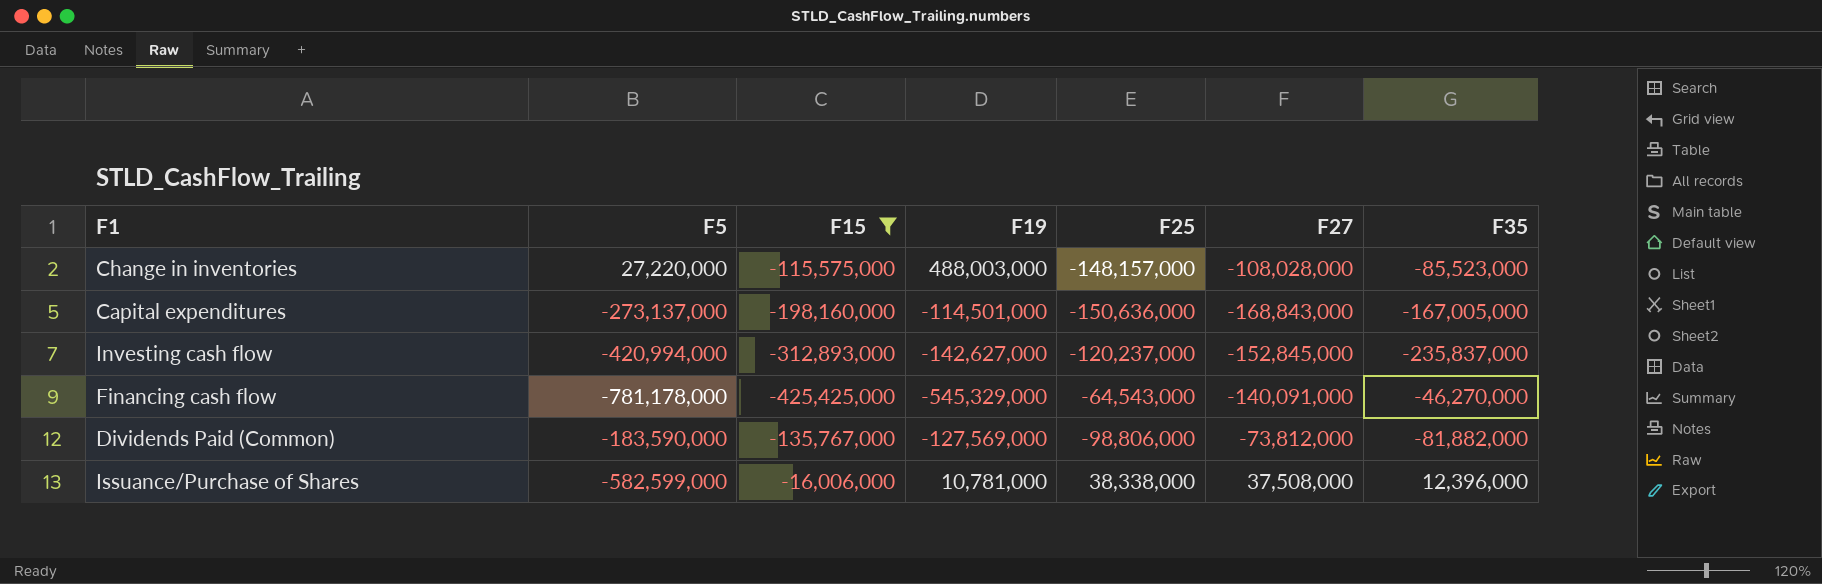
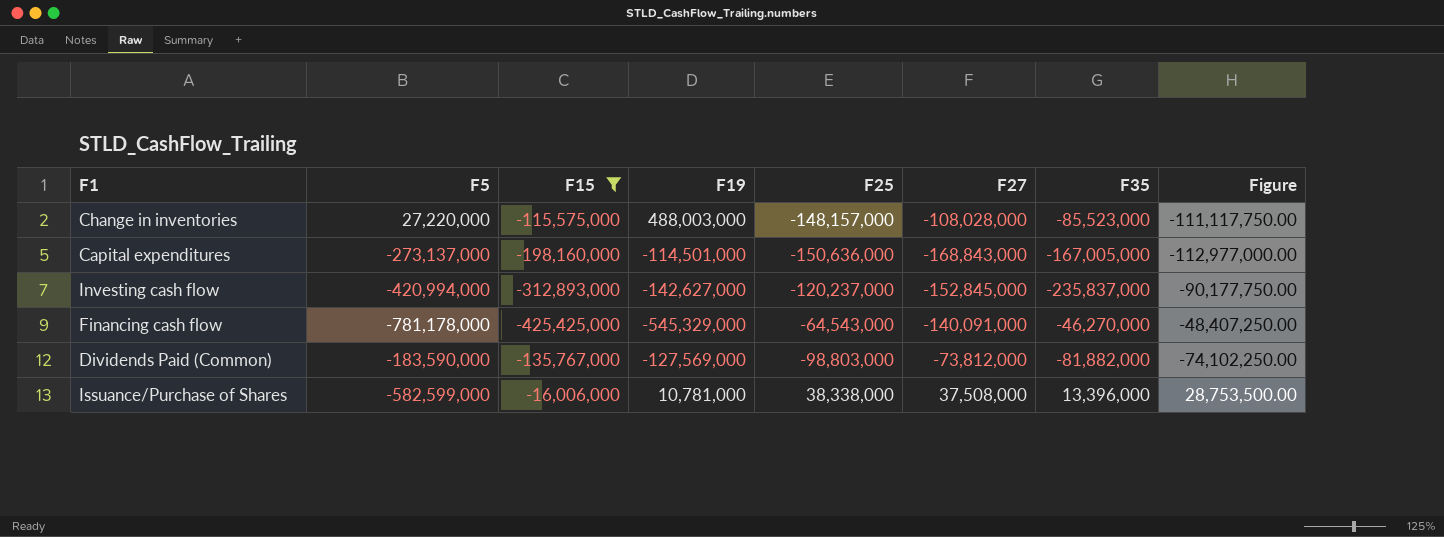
column Figure | formula: none -> [F25] * 0.75
Dividends Paid (Common) | F25: -98,806,000 -> -98,803,000
Issuance/Purchase of Shares | F35: 12,396,000 -> 13,396,000

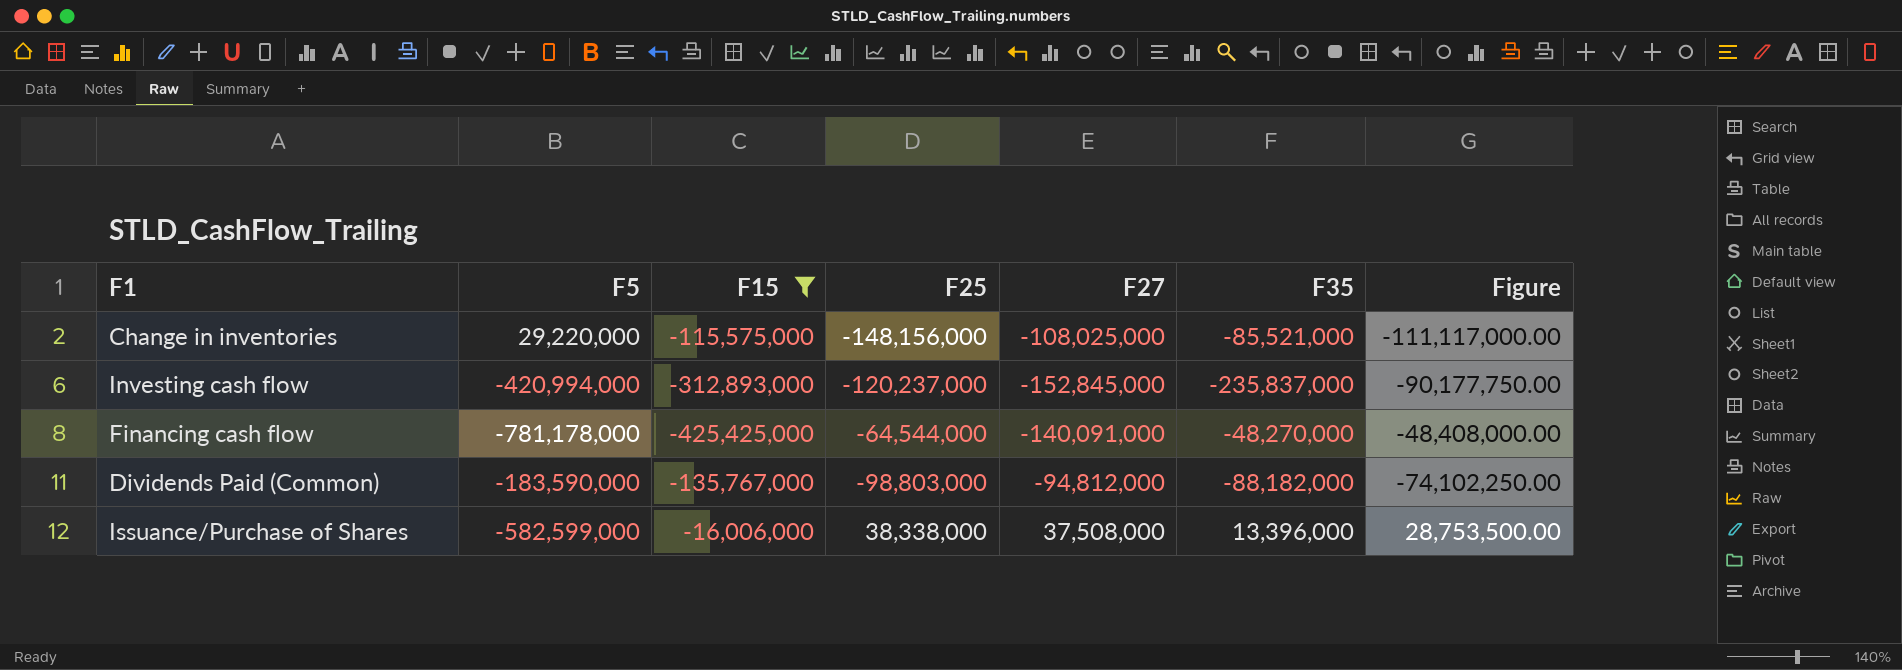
column F19 | position: 4 -> none
row Capital expenditures: -273,137,000 | -198,160,000 | -114,501,000 | -150,636,000 | -168,843,000 | -167,005,000 | -112,977,000.00 -> none
Change in inventories | F5: 27,220,000 -> 29,220,000
Change in inventories | F25: -148,157,000 -> -148,156,000
Change in inventories | F27: -108,028,000 -> -108,025,000
Change in inventories | F35: -85,523,000 -> -85,521,000
Change in inventories | Figure: -111,117,750.00 -> -111,117,000.00
Financing cash flow | F25: -64,543,000 -> -64,544,000
Financing cash flow | F35: -46,270,000 -> -48,270,000
Financing cash flow | Figure: -48,407,250.00 -> -48,408,000.00
Dividends Paid (Common) | F27: -73,812,000 -> -94,812,000
Dividends Paid (Common) | F35: -81,882,000 -> -88,182,000

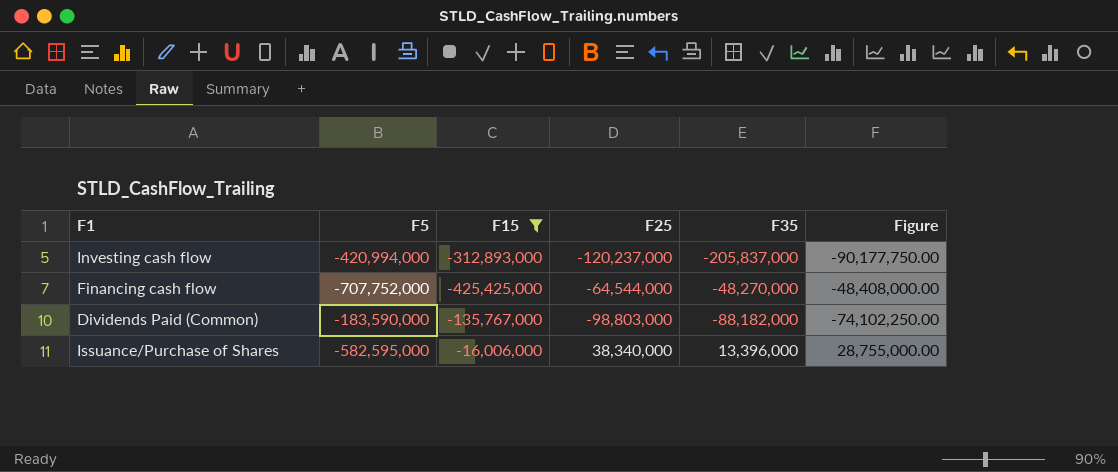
column F27 | position: 5 -> none
row Change in inventories: 29,220,000 | -115,575,000 | -148,156,000 | -108,025,000 | -85,521,000 | -111,117,000.00 -> none
Investing cash flow | F35: -235,837,000 -> -205,837,000
Financing cash flow | F5: -781,178,000 -> -707,752,000
Issuance/Purchase of Shares | F5: -582,599,000 -> -582,595,000
Issuance/Purchase of Shares | F25: 38,338,000 -> 38,340,000
Issuance/Purchase of Shares | Figure: 28,753,500.00 -> 28,755,000.00

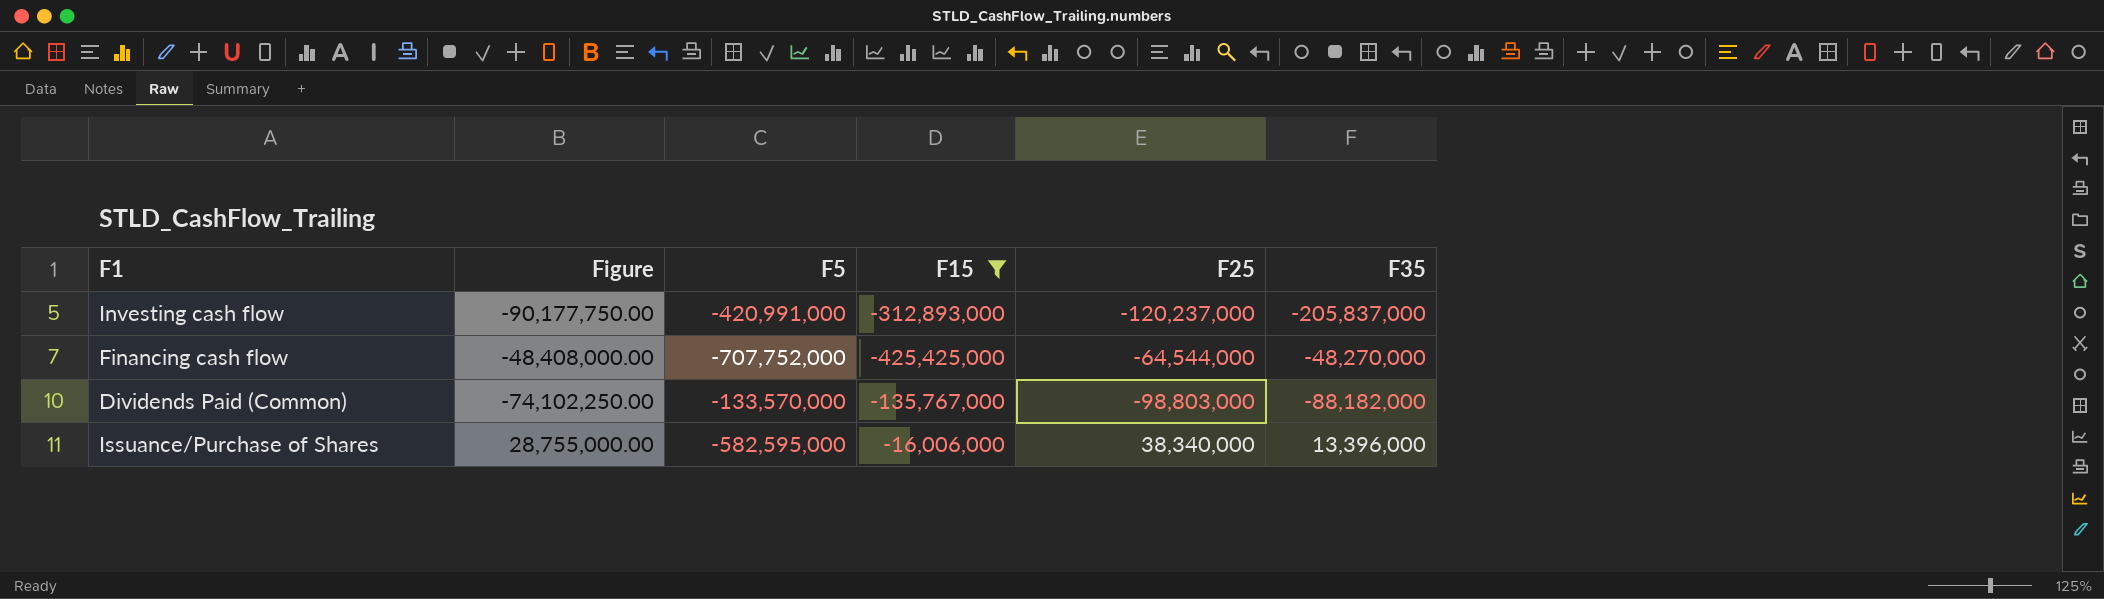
column Figure | position: 6 -> 2
Investing cash flow | F5: -420,994,000 -> -420,991,000
Dividends Paid (Common) | F5: -183,590,000 -> -133,570,000

